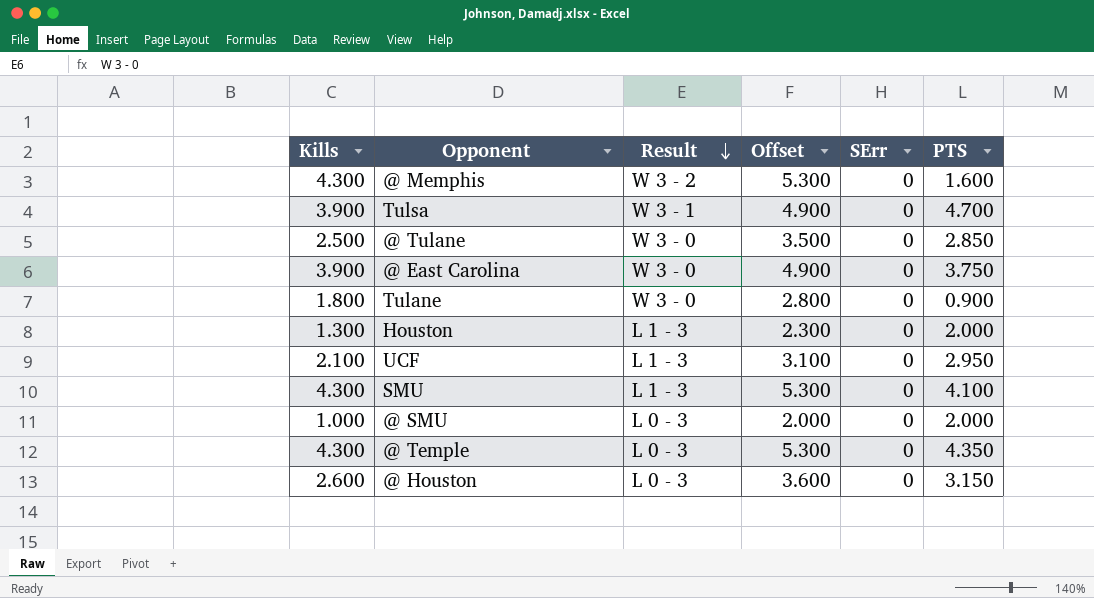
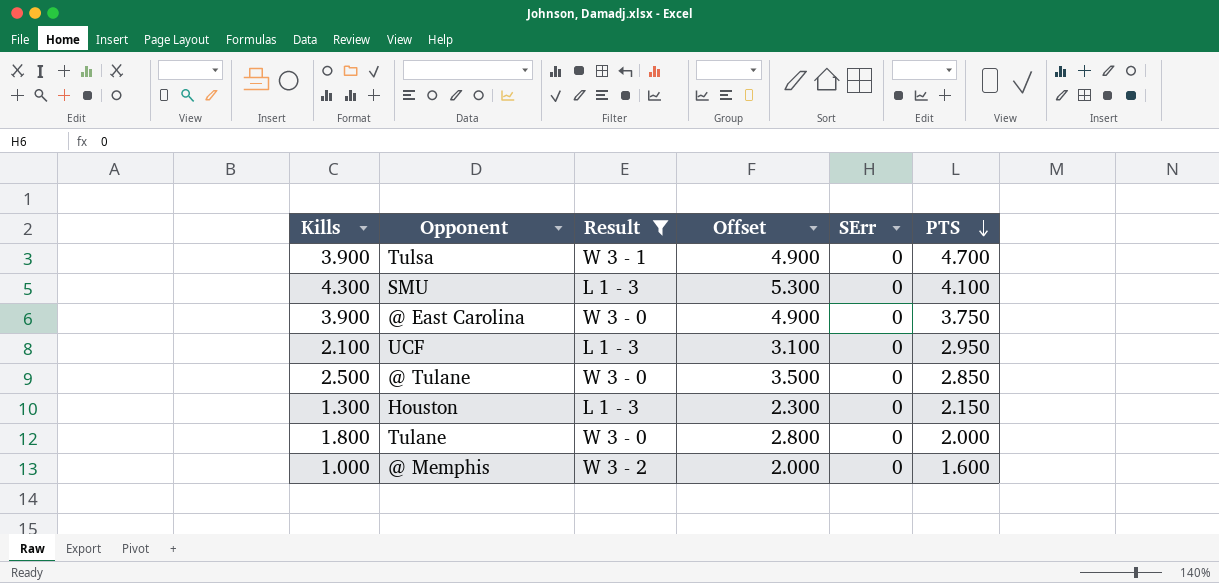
filter: none -> Result != L 0 - 3
row order: Result descending -> PTS descending
Houston | PTS: 2.000 -> 2.150
Tulane | PTS: 0.900 -> 2.000
@ Memphis | Kills: 4.300 -> 1.000
@ Memphis | Offset: 5.300 -> 2.000

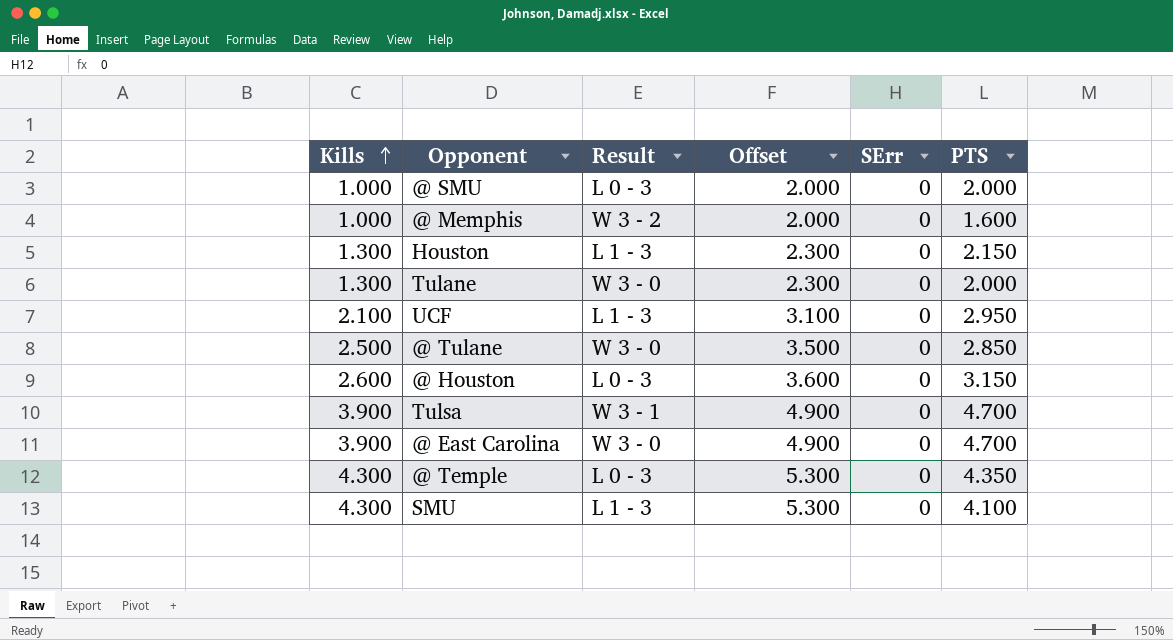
filter: Result != L 0 - 3 -> none
row order: PTS descending -> Kills ascending
Tulane | Kills: 1.800 -> 1.300
Tulane | Offset: 2.800 -> 2.300
@ East Carolina | PTS: 3.750 -> 4.700

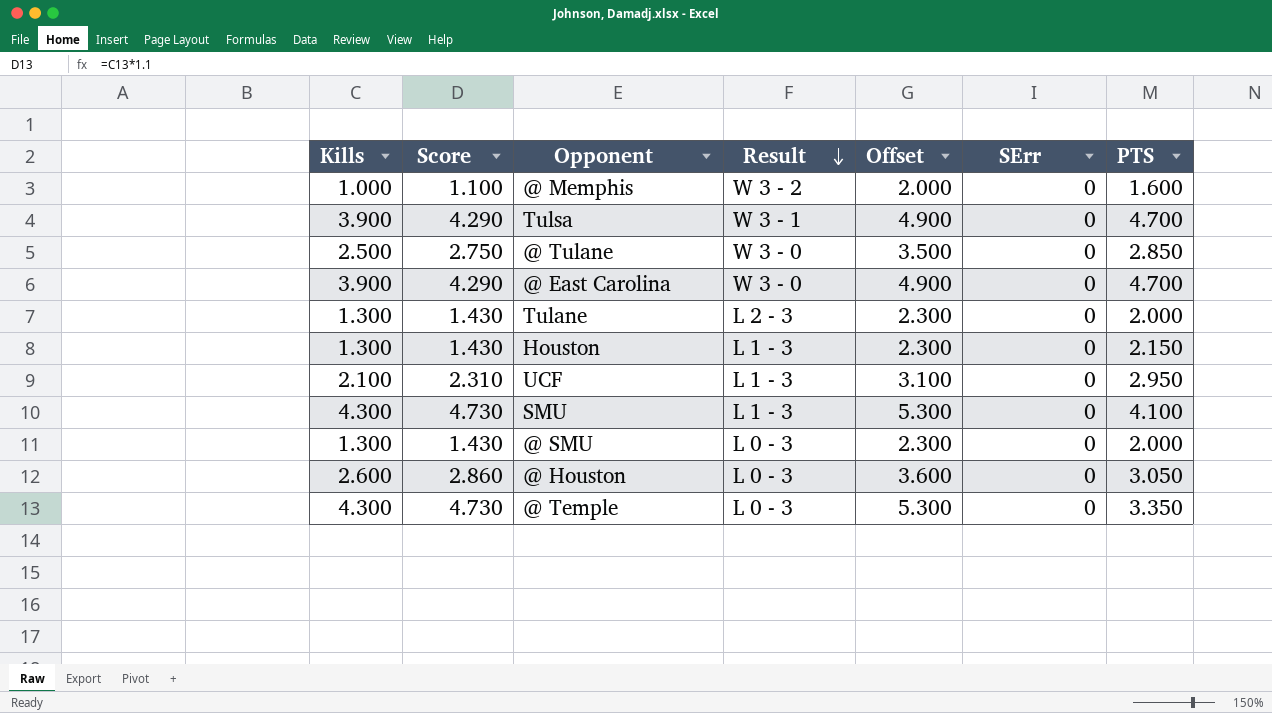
row order: Kills ascending -> Result descending
column Score | formula: none -> [Kills] * 1.1
Tulane | Result: W 3 - 0 -> L 2 - 3
@ SMU | Kills: 1.000 -> 1.300
@ SMU | Offset: 2.000 -> 2.300
@ Houston | PTS: 3.150 -> 3.050
@ Temple | PTS: 4.350 -> 3.350

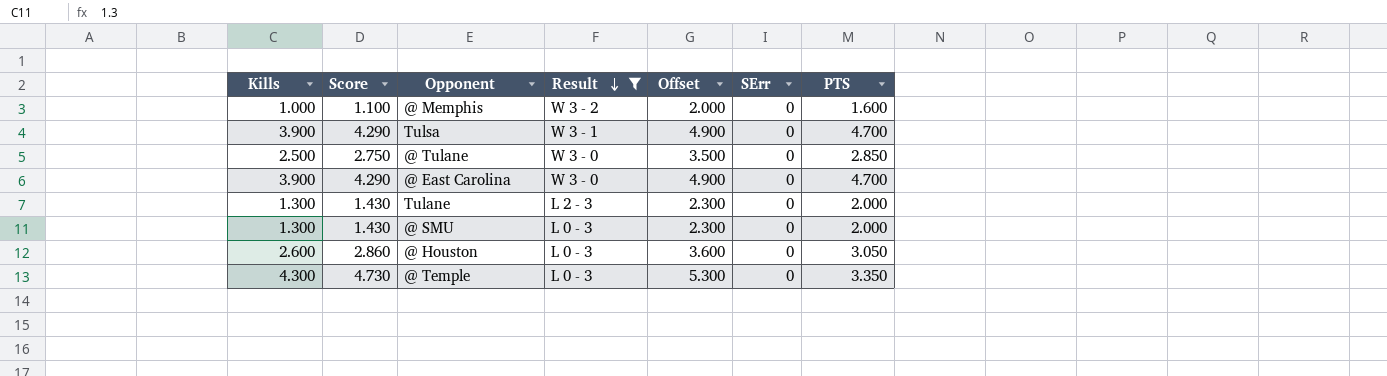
filter: none -> Result != L 1 - 3

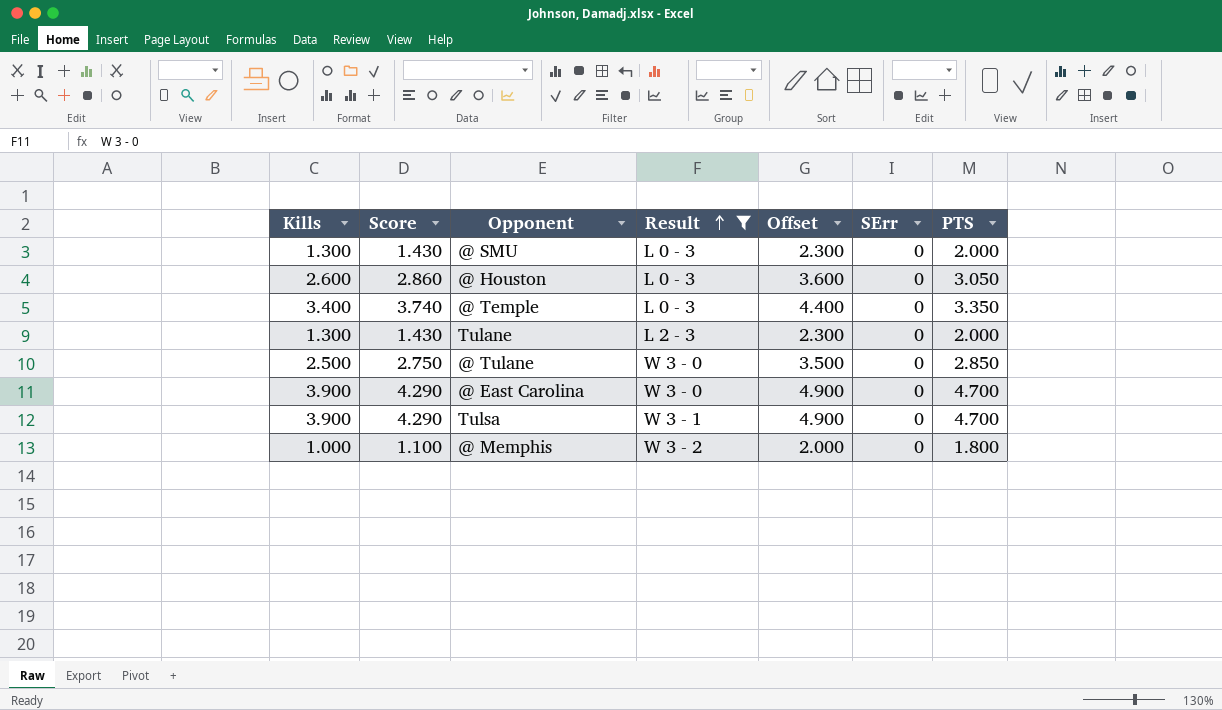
row order: Result descending -> Result ascending
@ Temple | Kills: 4.300 -> 3.400
@ Temple | Score: 4.730 -> 3.740
@ Temple | Offset: 5.300 -> 4.400
@ Memphis | PTS: 1.600 -> 1.800

